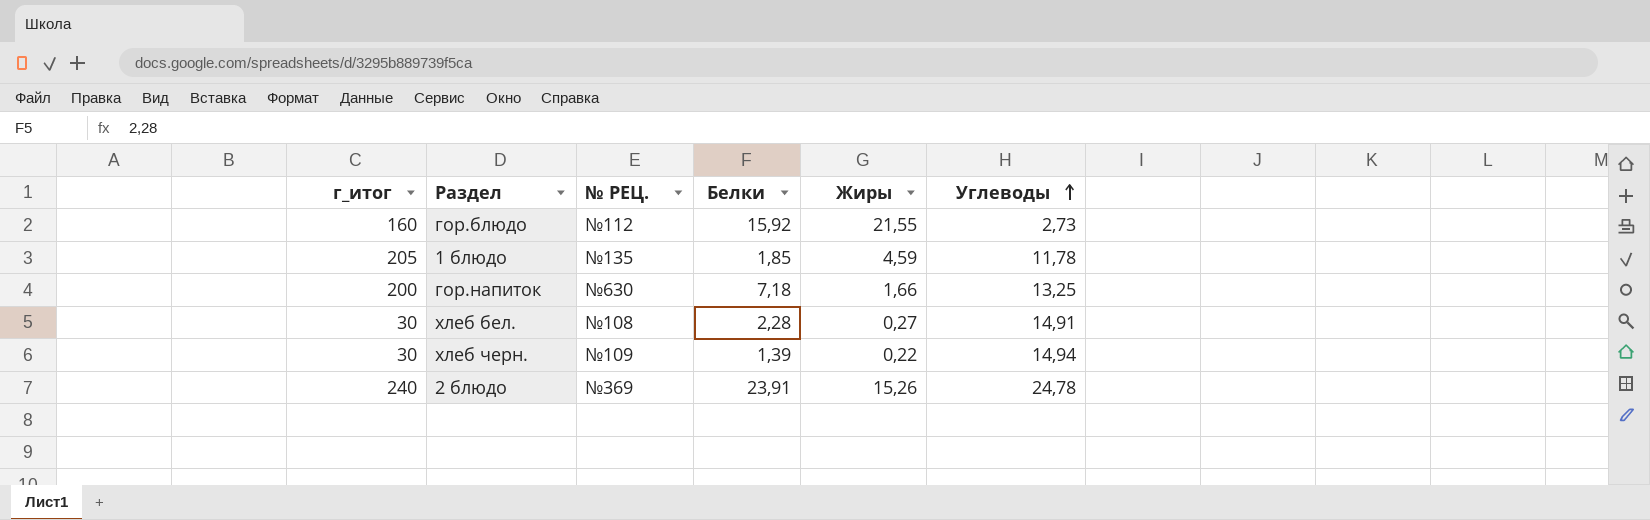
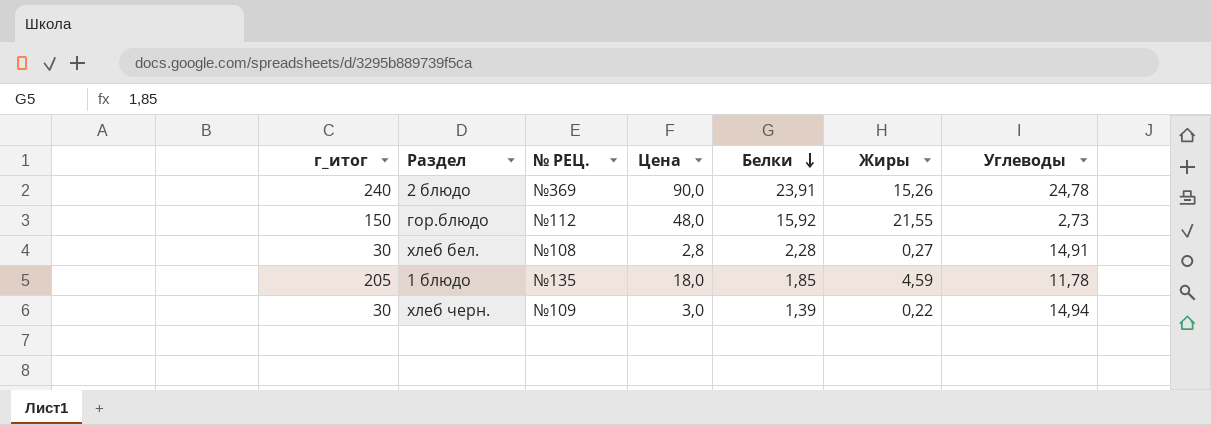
row order: Углеводы ascending -> Белки descending
column Цена | position: none -> 4
row гор.напиток: 200 | №630 | 7,18 | 1,66 | 13,25 -> none
гор.блюдо | г_итог: 160 -> 150

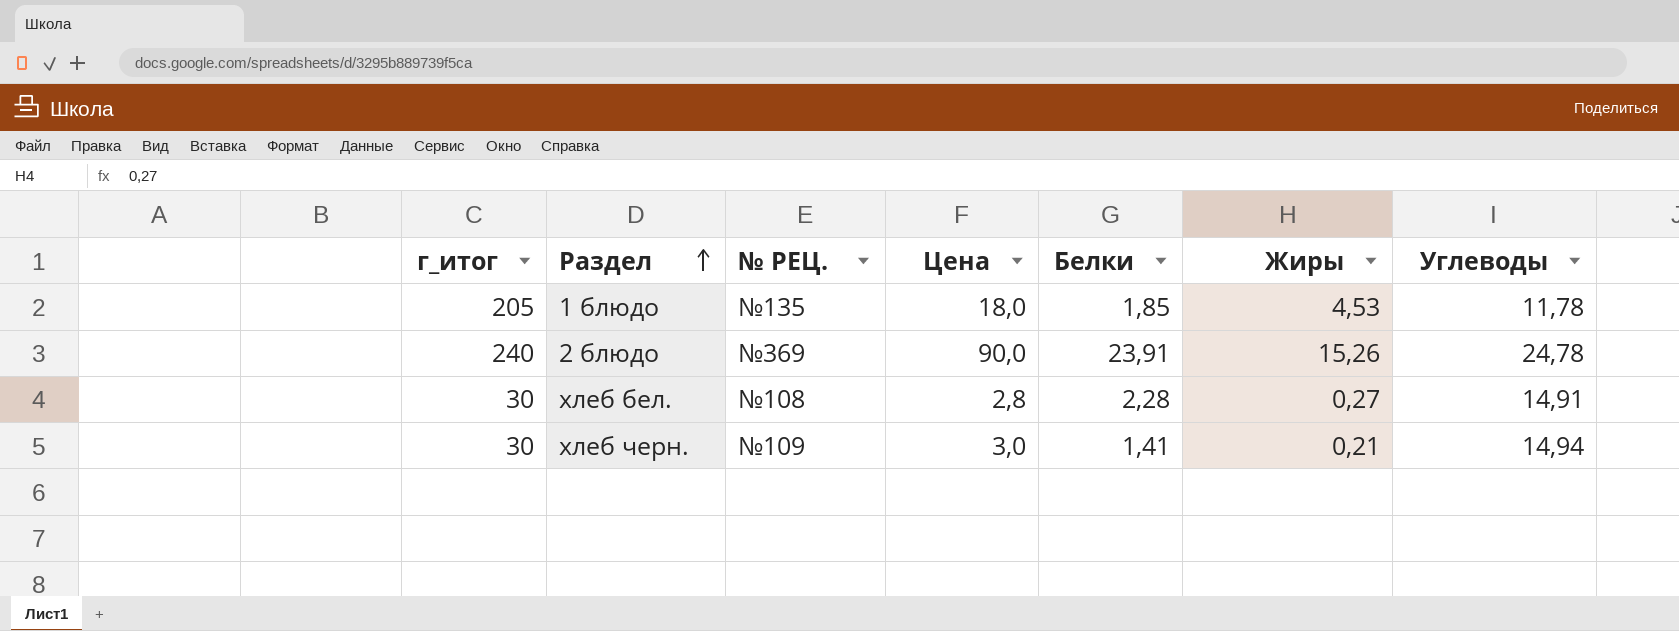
row order: Белки descending -> Раздел ascending
row гор.блюдо: 150 | №112 | 48,0 | 15,92 | 21,55 | 2,73 -> none
1 блюдо | Жиры: 4,59 -> 4,53
хлеб черн. | Белки: 1,39 -> 1,41
хлеб черн. | Жиры: 0,22 -> 0,21

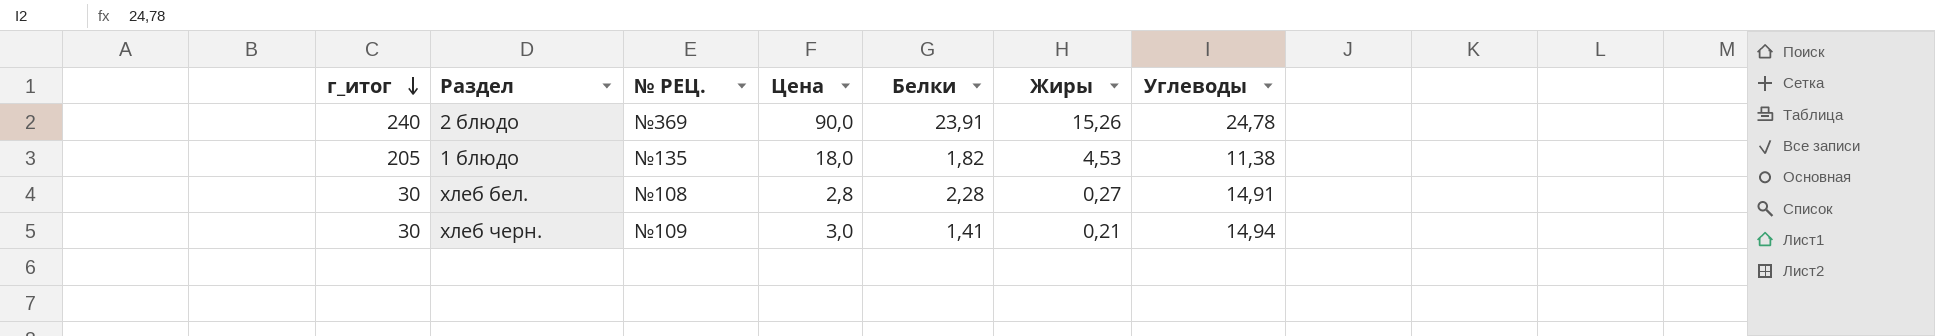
row order: Раздел ascending -> г_итог descending
1 блюдо | Белки: 1,85 -> 1,82
1 блюдо | Углеводы: 11,78 -> 11,38

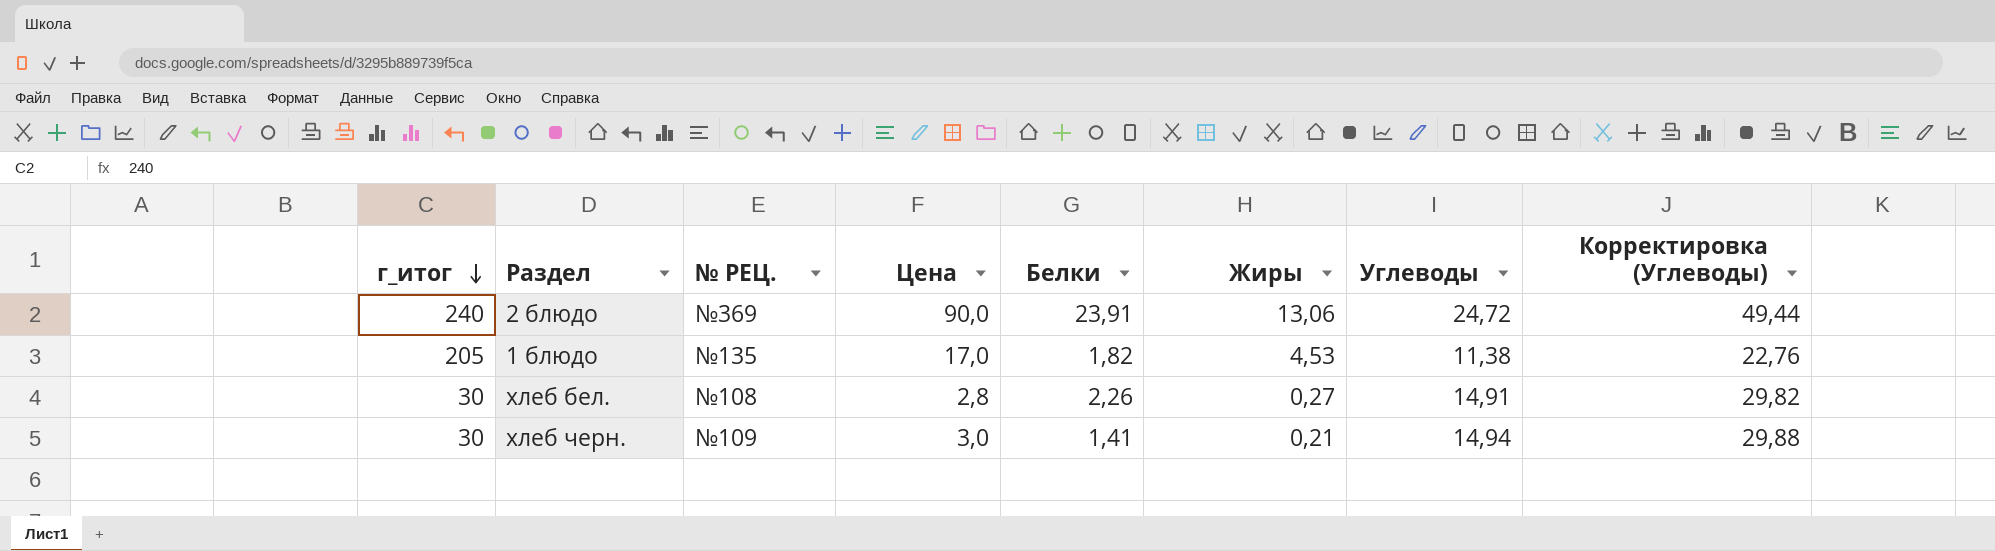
column Корректировка (Углеводы) | formula: none -> [Углеводы] * 2
2 блюдо | Жиры: 15,26 -> 13,06
2 блюдо | Углеводы: 24,78 -> 24,72
1 блюдо | Цена: 18,0 -> 17,0
хлеб бел. | Белки: 2,28 -> 2,26

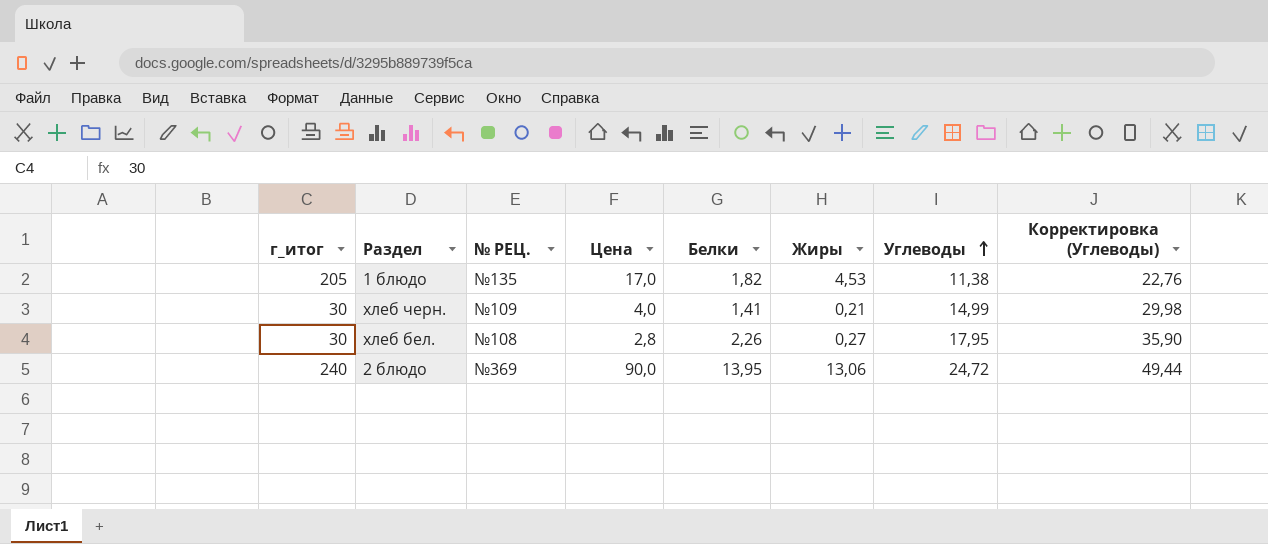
row order: г_итог descending -> Углеводы ascending
хлеб черн. | Цена: 3,0 -> 4,0
хлеб черн. | Углеводы: 14,94 -> 14,99
хлеб черн. | Корректировка (Углеводы): 29,88 -> 29,98
хлеб бел. | Углеводы: 14,91 -> 17,95
хлеб бел. | Корректировка (Углеводы): 29,82 -> 35,90
2 блюдо | Белки: 23,91 -> 13,95

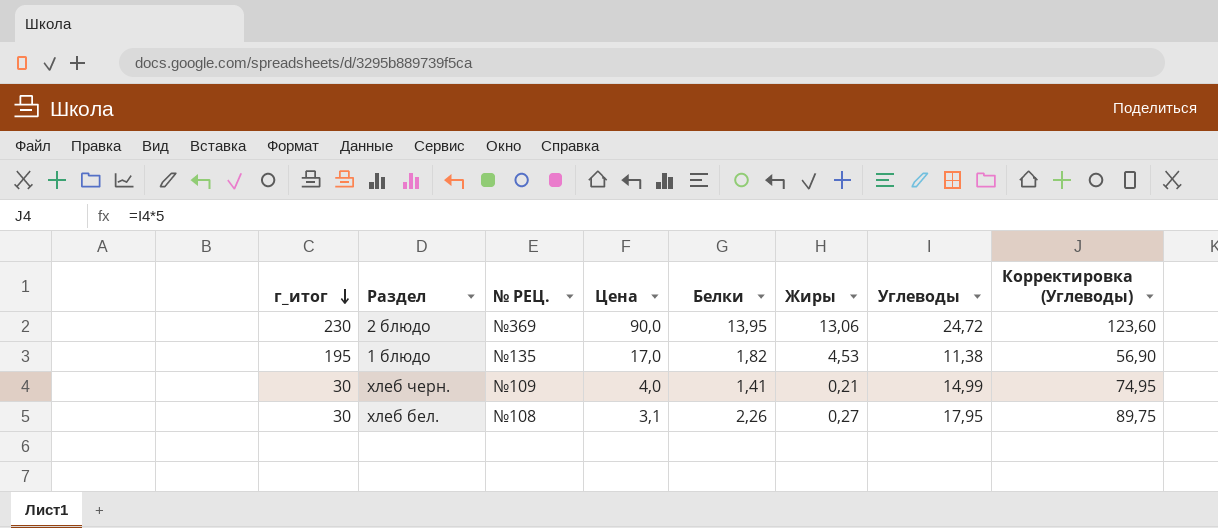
row order: Углеводы ascending -> г_итог descending
column Корректировка (Углеводы) | formula: [Углеводы] * 2 -> [Углеводы] * 5
2 блюдо | г_итог: 240 -> 230
1 блюдо | г_итог: 205 -> 195
хлеб бел. | Цена: 2,8 -> 3,1

